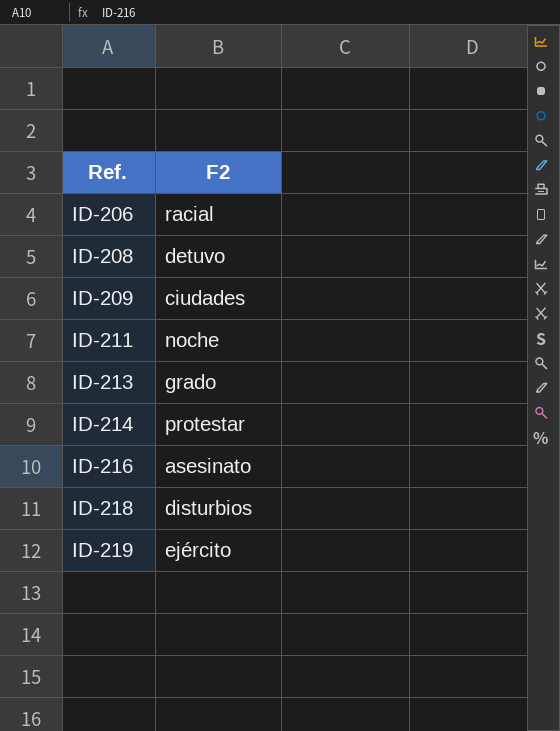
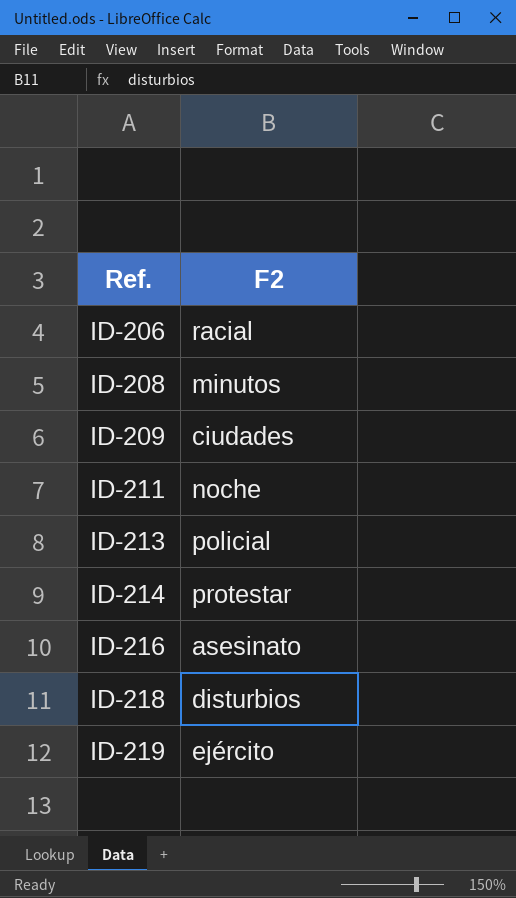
ID-208 | F2: detuvo -> minutos
ID-213 | F2: grado -> policial

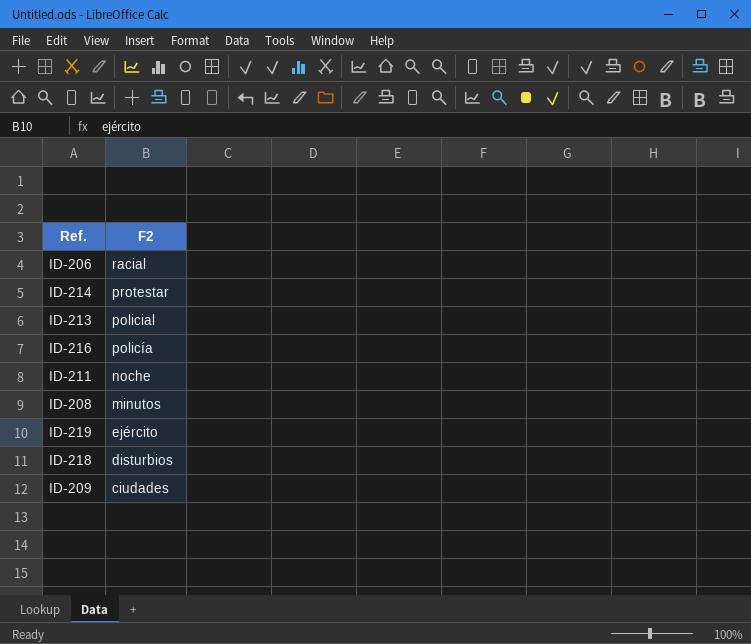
row order: Ref. ascending -> F2 descending
ID-216 | F2: asesinato -> policía

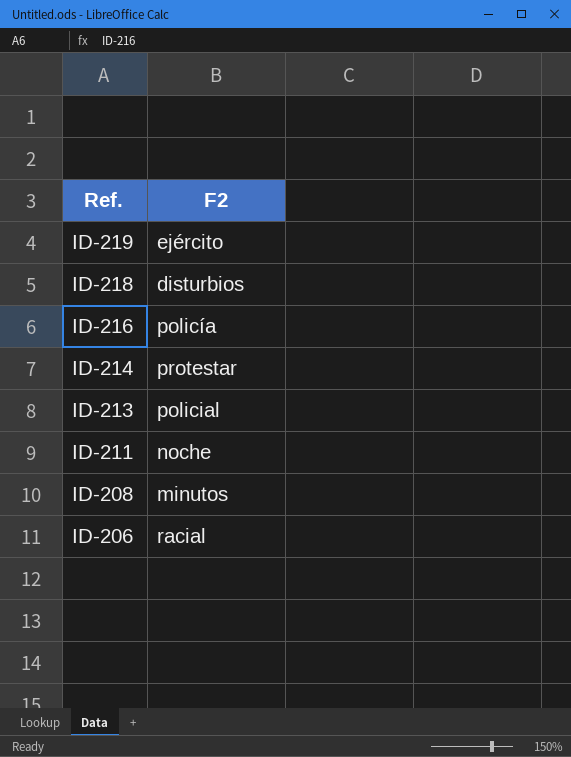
row order: F2 descending -> Ref. descending
row ID-209: ciudades -> none

